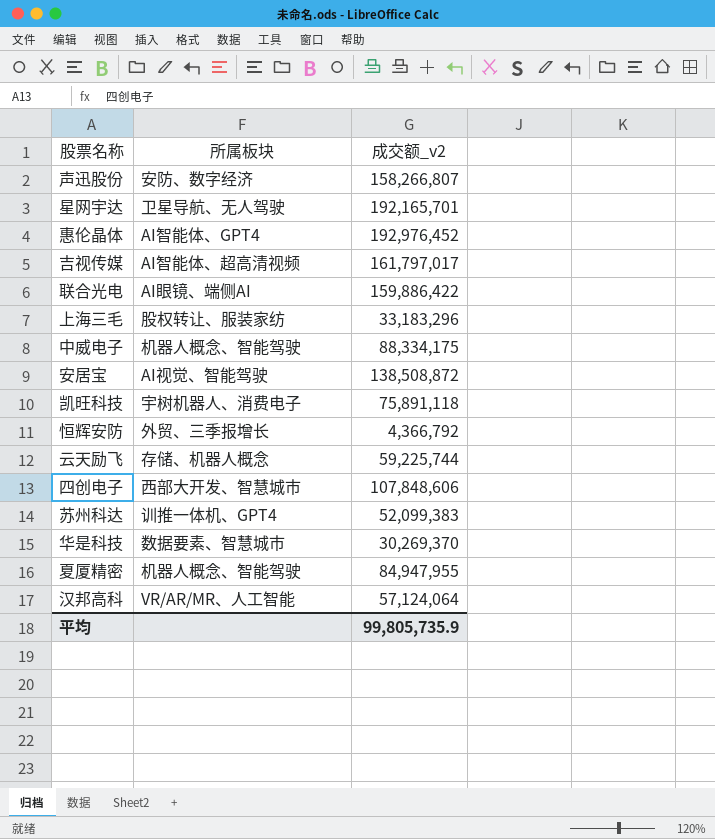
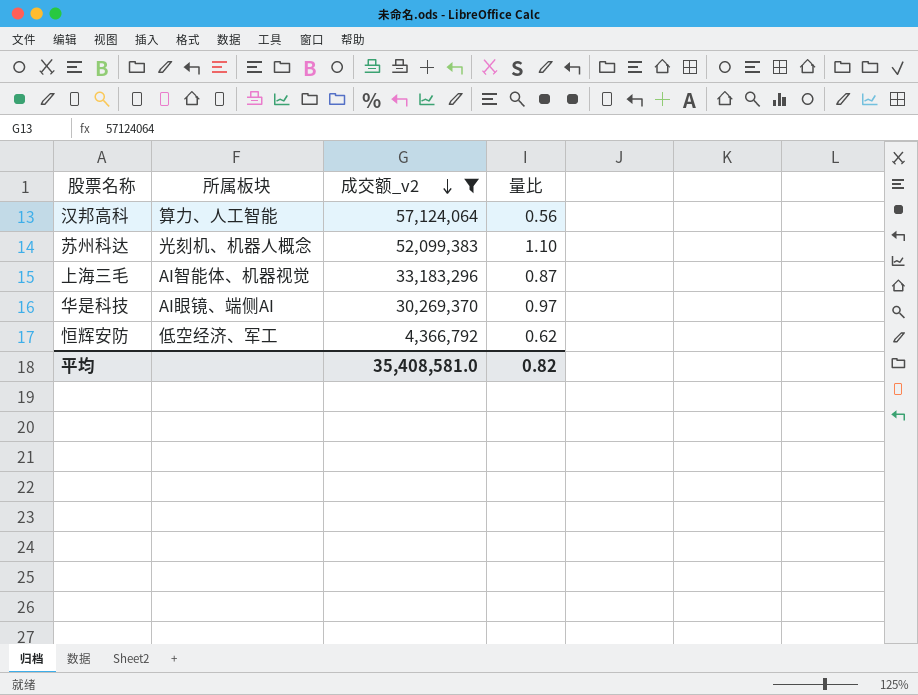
filter: none -> 成交额_v2 <= 57,124,064
row order: none -> 成交额_v2 descending
column 量比 | position: none -> 4
汉邦高科 | 所属板块: VR/AR/MR、人工智能 -> 算力、人工智能
苏州科达 | 所属板块: 训推一体机、GPT4 -> 光刻机、机器人概念
上海三毛 | 所属板块: 股权转让、服装家纺 -> AI智能体、机器视觉
华是科技 | 所属板块: 数据要素、智慧城市 -> AI眼镜、端侧AI
恒辉安防 | 所属板块: 外贸、三季报增长 -> 低空经济、军工
平均 | 成交额_v2: 99,805,735.9 -> 35,408,581.0

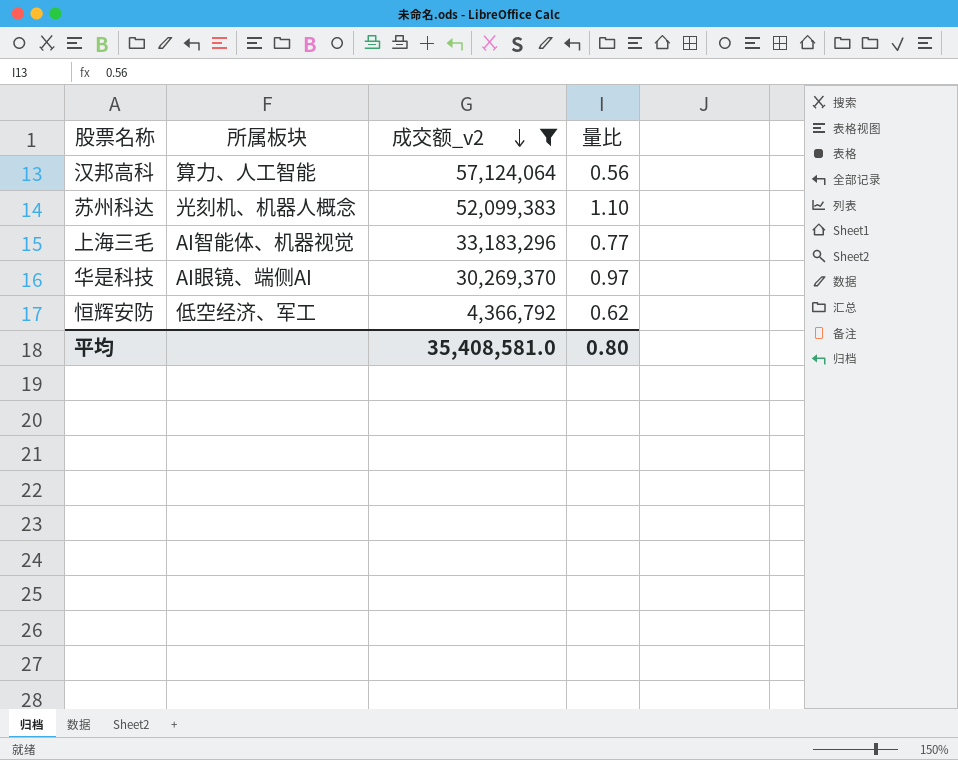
上海三毛 | 量比: 0.87 -> 0.77
平均 | 量比: 0.82 -> 0.80

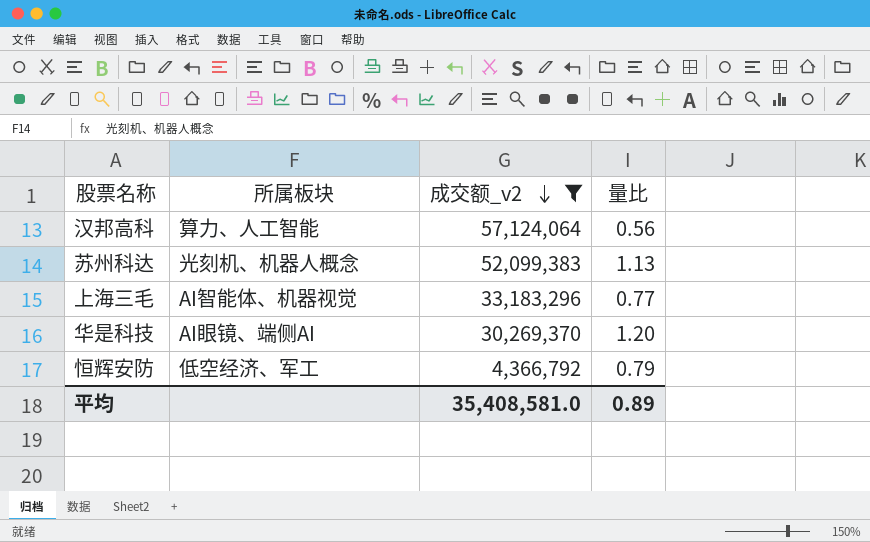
苏州科达 | 量比: 1.10 -> 1.13
华是科技 | 量比: 0.97 -> 1.20
恒辉安防 | 量比: 0.62 -> 0.79
平均 | 量比: 0.80 -> 0.89

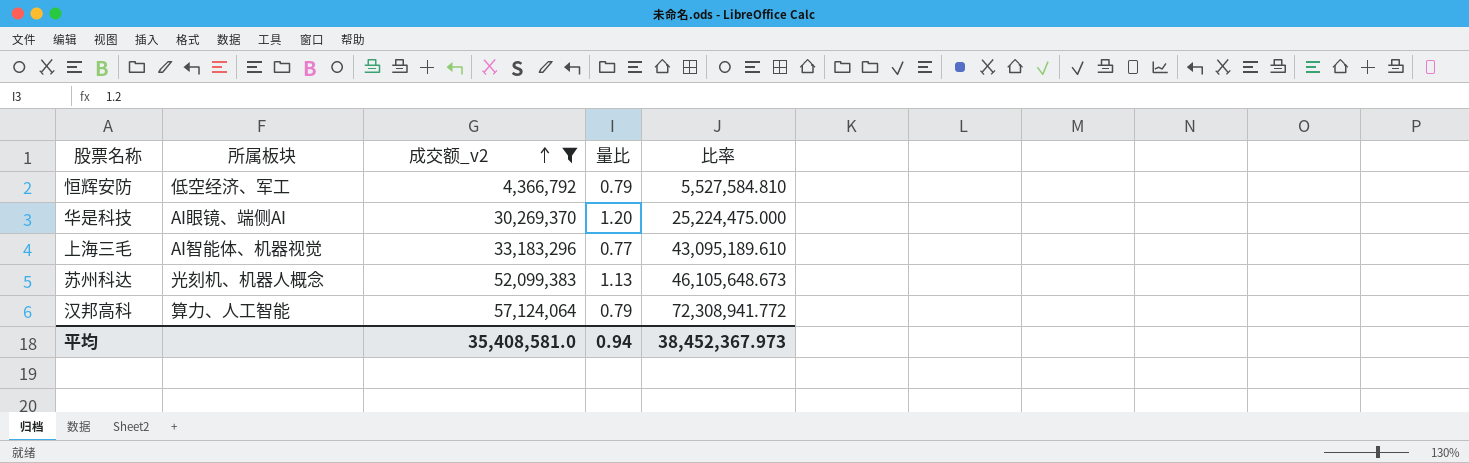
row order: 成交额_v2 descending -> 成交额_v2 ascending
column 比率 | formula: none -> [成交额_v2] / [量比]
汉邦高科 | 量比: 0.56 -> 0.79
平均 | 量比: 0.89 -> 0.94

